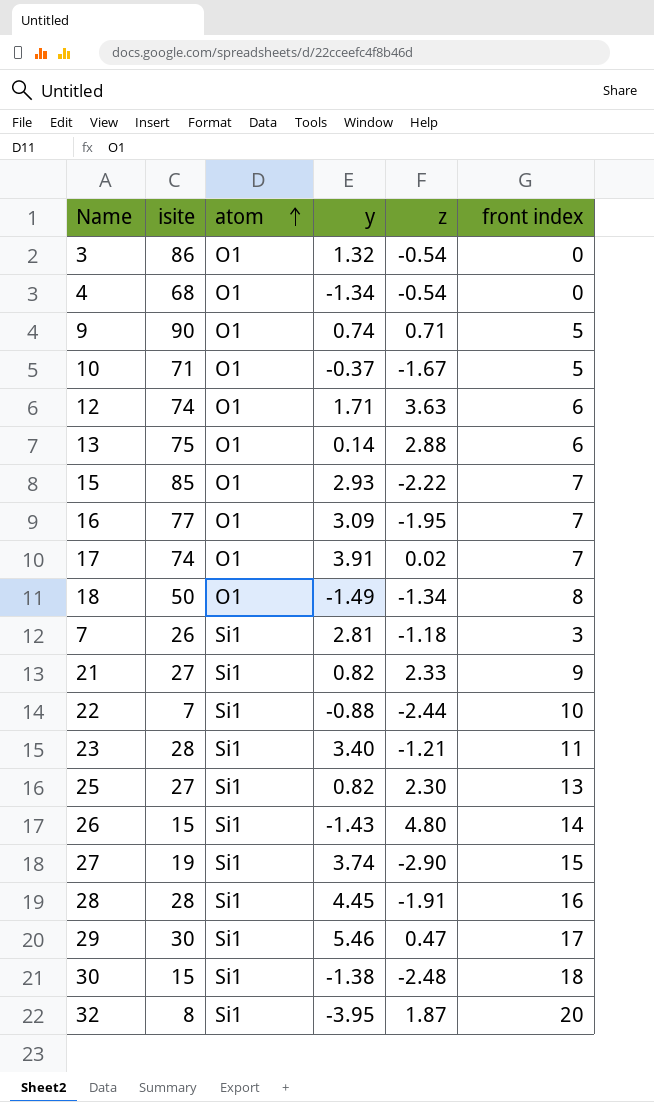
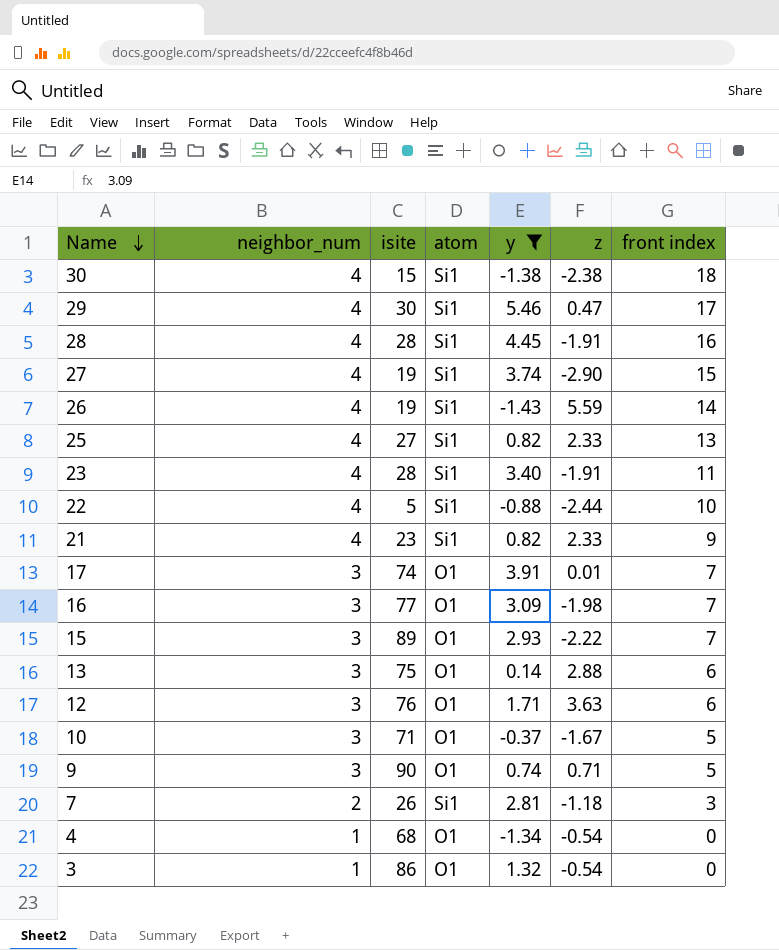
filter: none -> y >= -1.43
row order: atom ascending -> Name descending
column neighbor_num | position: none -> 2
30 | z: -2.48 -> -2.38
26 | isite: 15 -> 19
26 | z: 4.80 -> 5.59
25 | z: 2.30 -> 2.33
23 | z: -1.21 -> -1.91
22 | isite: 7 -> 5
21 | isite: 27 -> 23
17 | z: 0.02 -> 0.01
16 | z: -1.95 -> -1.98
15 | isite: 85 -> 89
12 | isite: 74 -> 76

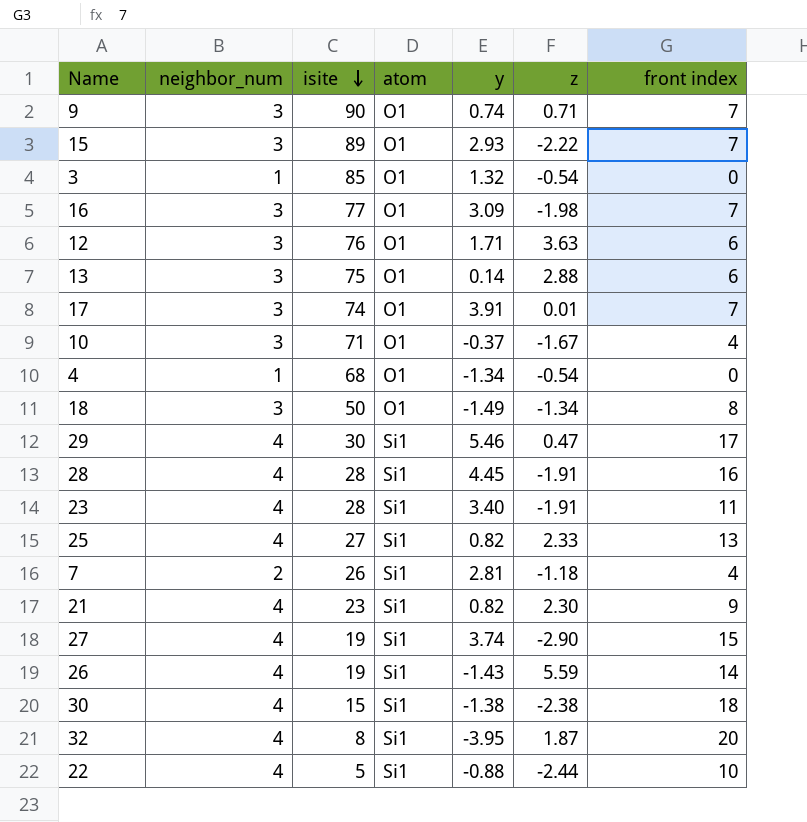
filter: y >= -1.43 -> none
row order: Name descending -> isite descending
9 | front index: 5 -> 7
3 | isite: 86 -> 85
10 | front index: 5 -> 4
7 | front index: 3 -> 4
21 | z: 2.33 -> 2.30

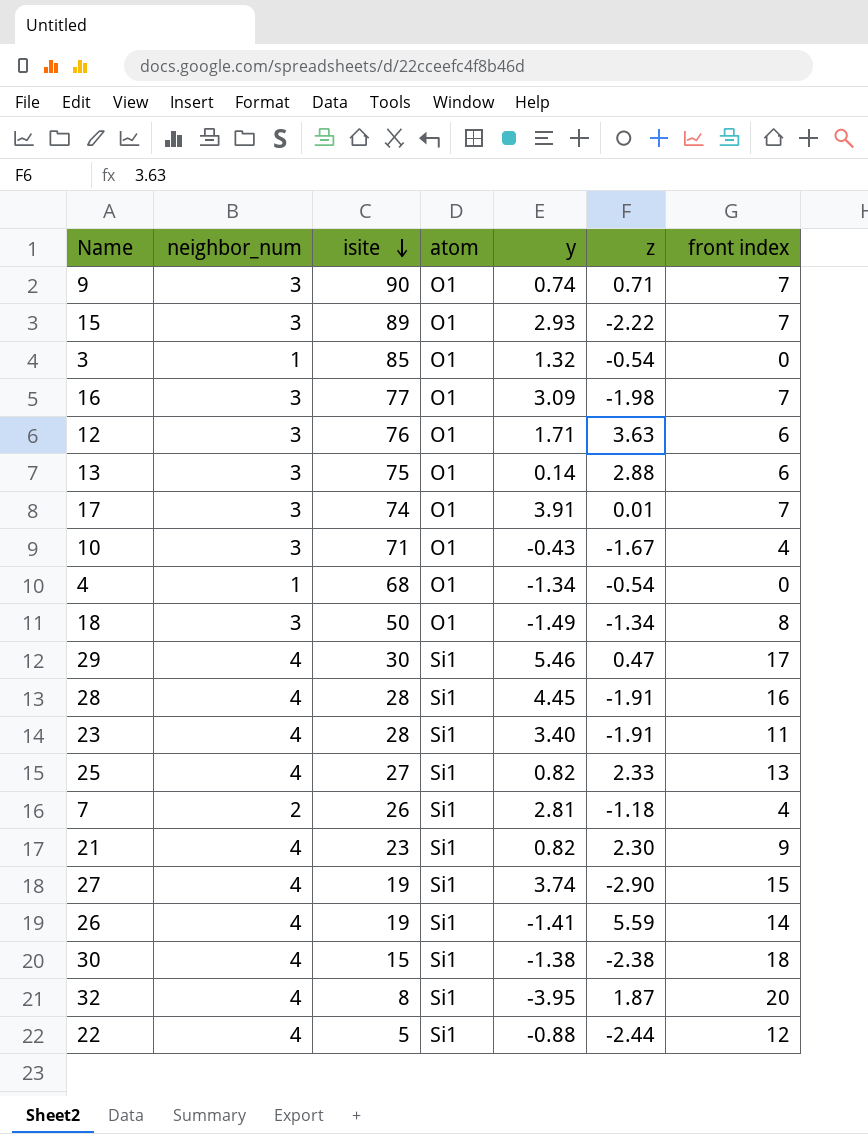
10 | y: -0.37 -> -0.43
26 | y: -1.43 -> -1.41
22 | front index: 10 -> 12

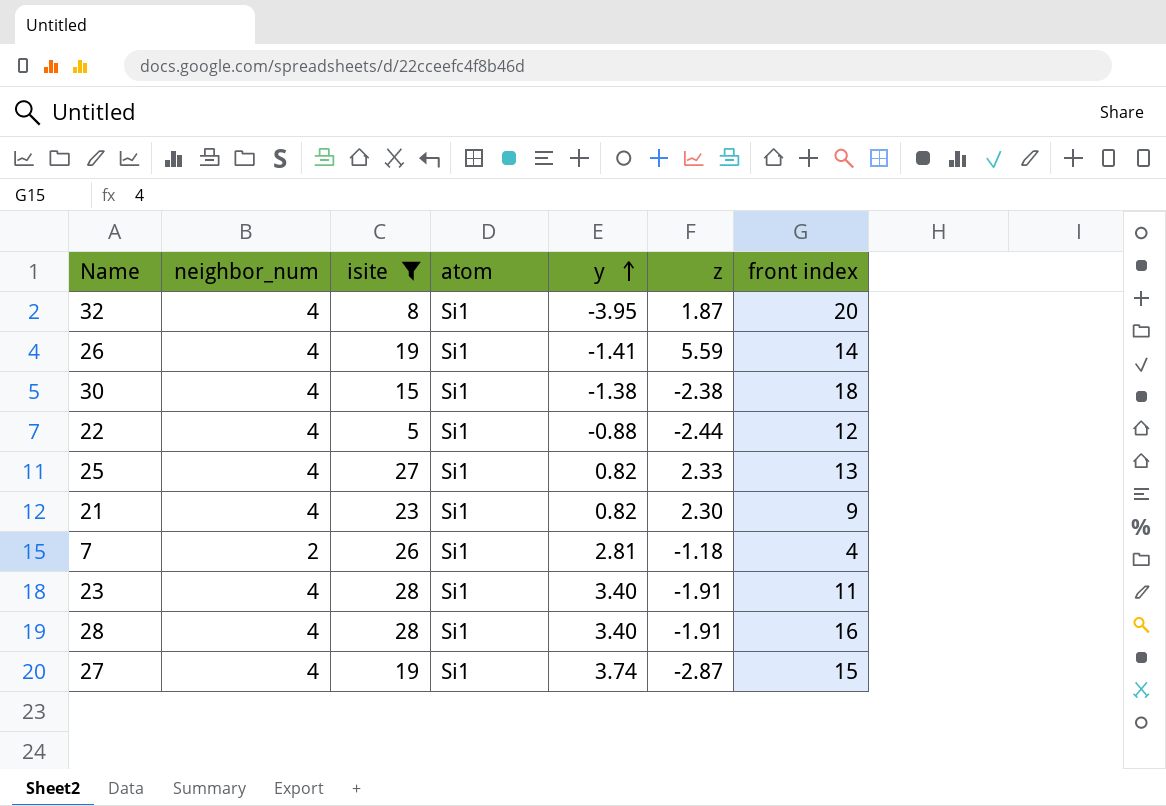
filter: none -> isite <= 28
row order: isite descending -> y ascending
28 | y: 4.45 -> 3.40
27 | z: -2.90 -> -2.87

